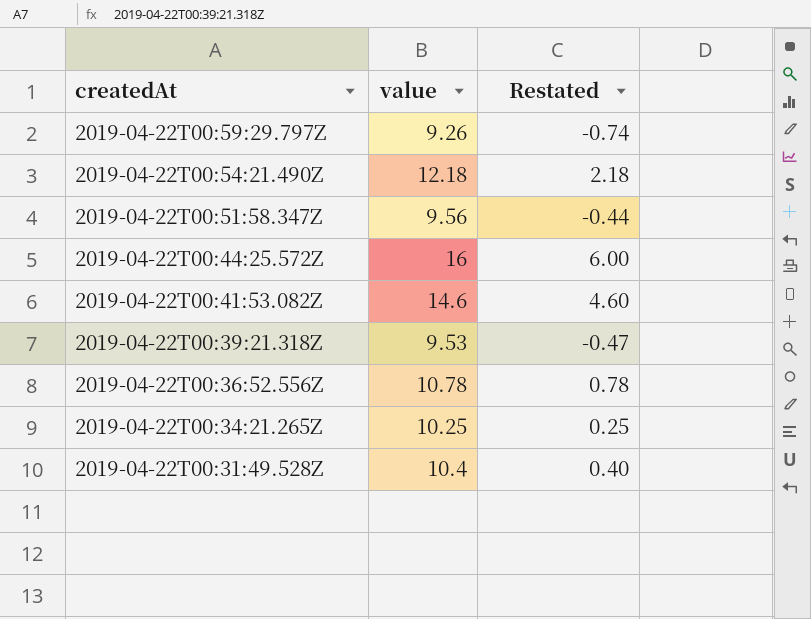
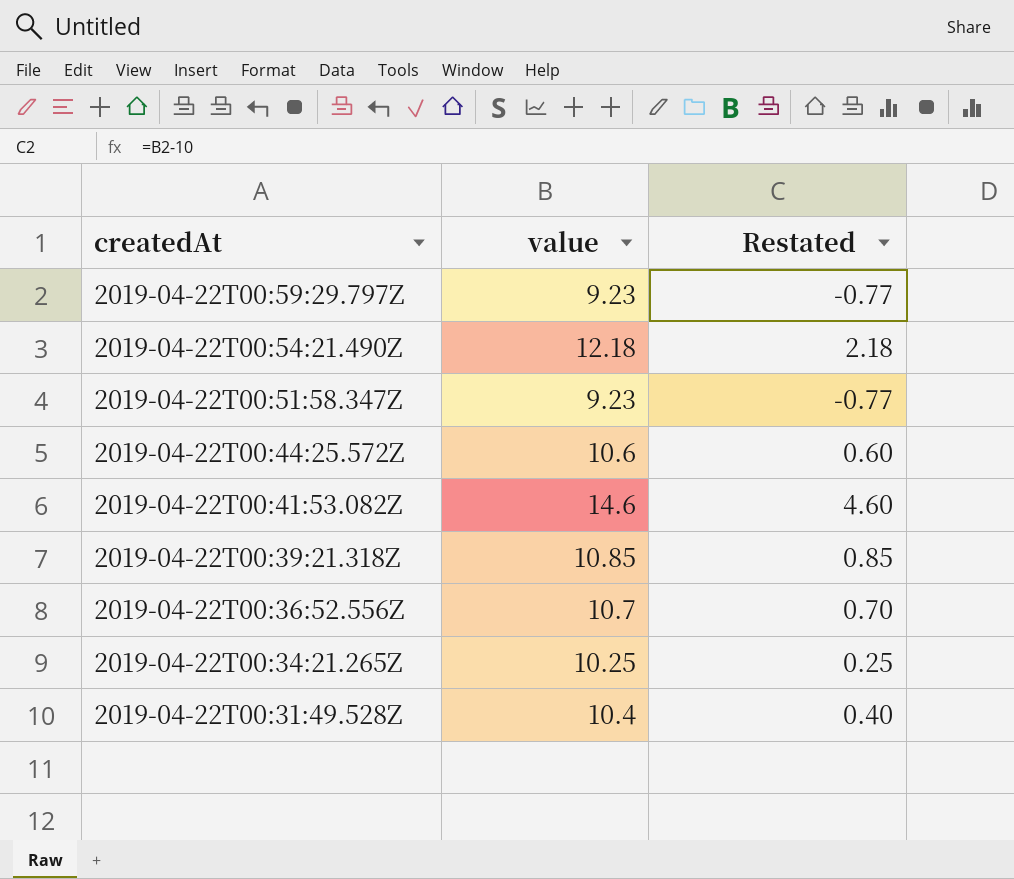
2019-04-22T00:59:29.797Z | value: 9.26 -> 9.23
2019-04-22T00:59:29.797Z | Restated: -0.74 -> -0.77
2019-04-22T00:51:58.347Z | value: 9.56 -> 9.23
2019-04-22T00:51:58.347Z | Restated: -0.44 -> -0.77
2019-04-22T00:44:25.572Z | value: 16 -> 10.6
2019-04-22T00:44:25.572Z | Restated: 6.00 -> 0.60
2019-04-22T00:39:21.318Z | value: 9.53 -> 10.85
2019-04-22T00:39:21.318Z | Restated: -0.47 -> 0.85
2019-04-22T00:36:52.556Z | value: 10.78 -> 10.7
2019-04-22T00:36:52.556Z | Restated: 0.78 -> 0.70

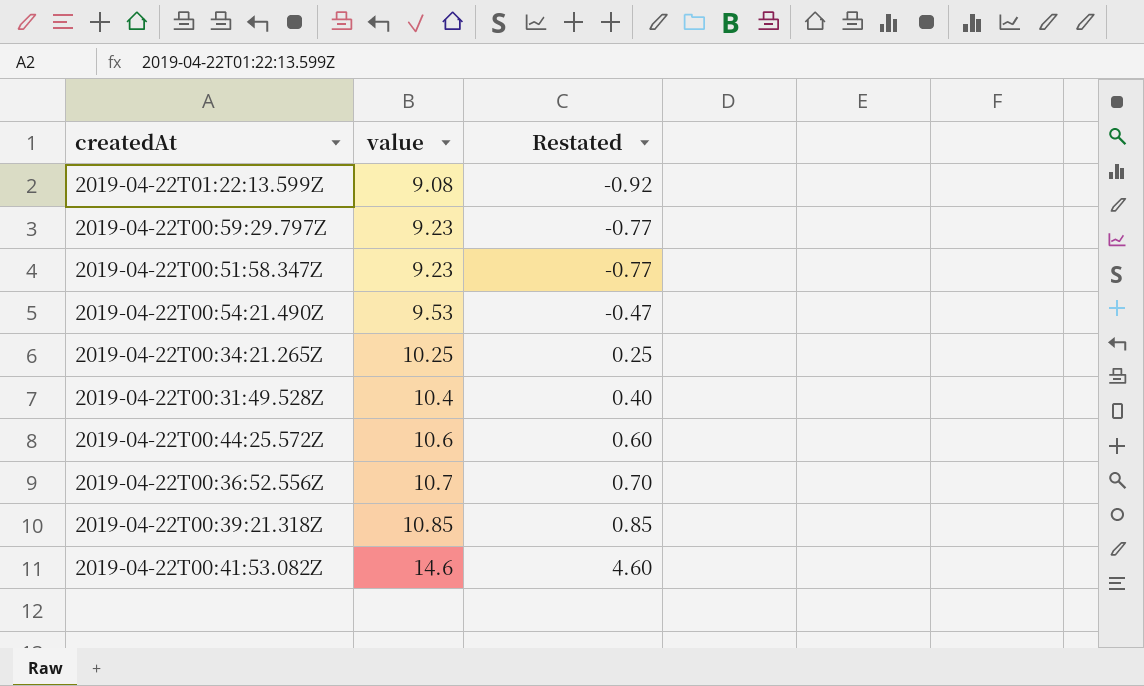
row order: createdAt descending -> value ascending
row 2019-04-22T01:22:13.599Z: none -> 9.08 | -0.92
2019-04-22T00:54:21.490Z | value: 12.18 -> 9.53
2019-04-22T00:54:21.490Z | Restated: 2.18 -> -0.47

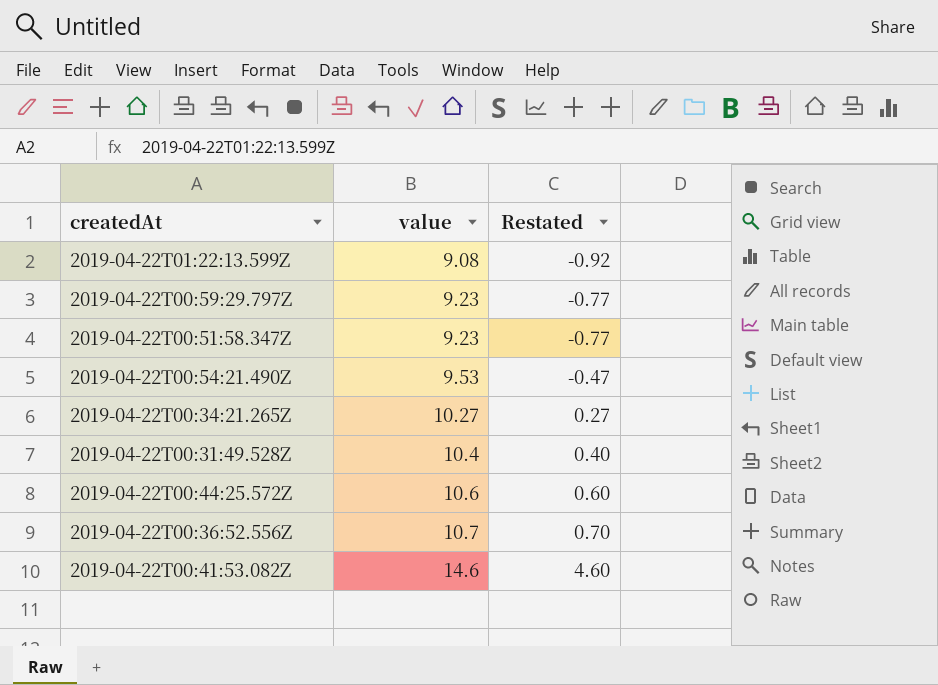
row 2019-04-22T00:39:21.318Z: 10.85 | 0.85 -> none
2019-04-22T00:34:21.265Z | value: 10.25 -> 10.27
2019-04-22T00:34:21.265Z | Restated: 0.25 -> 0.27

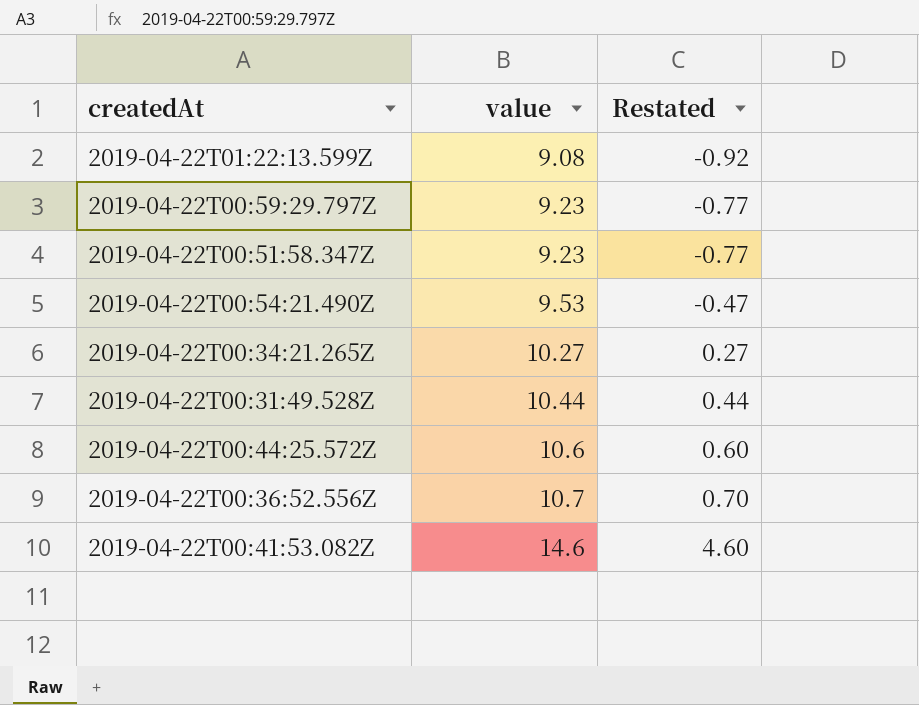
2019-04-22T00:31:49.528Z | value: 10.4 -> 10.44
2019-04-22T00:31:49.528Z | Restated: 0.40 -> 0.44

